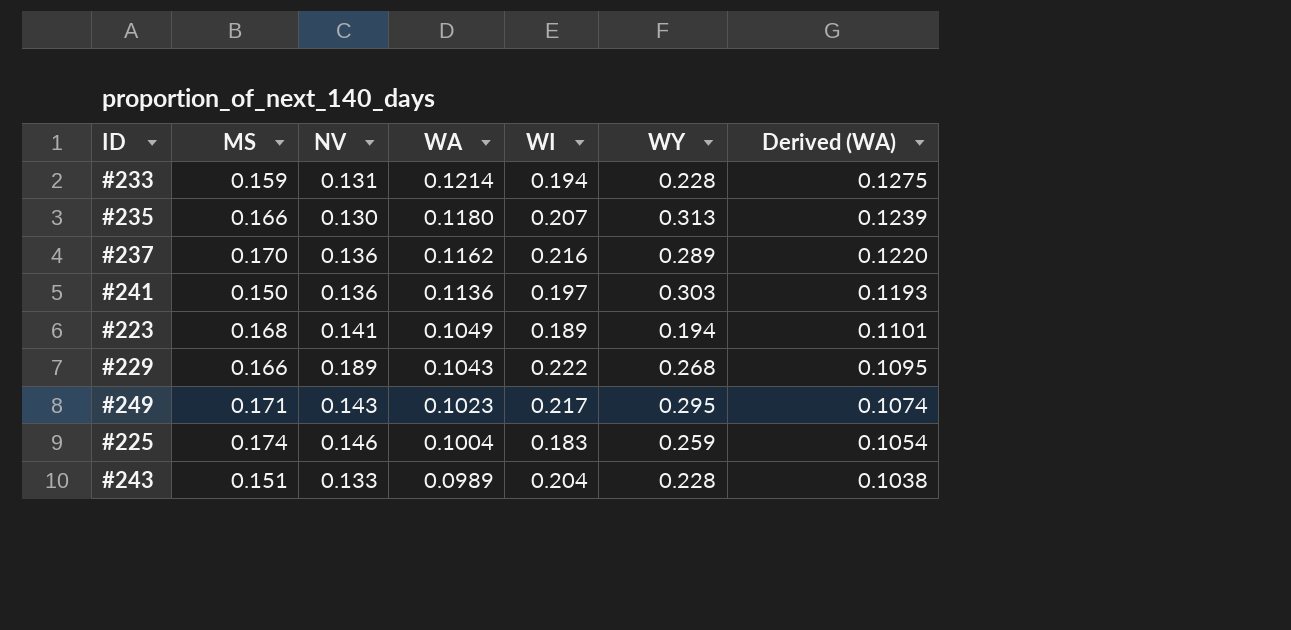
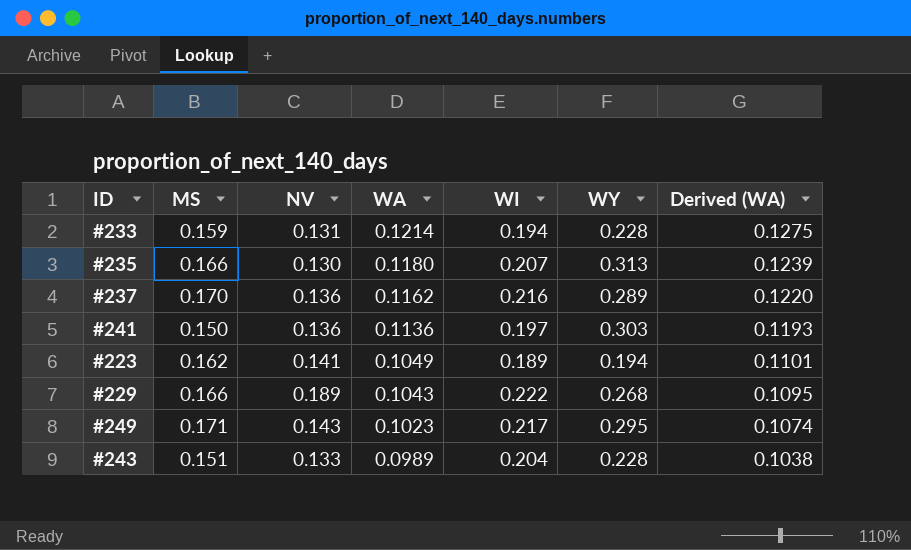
row #225: 0.174 | 0.146 | 0.1004 | 0.183 | 0.259 | 0.1054 -> none
#223 | MS: 0.168 -> 0.162

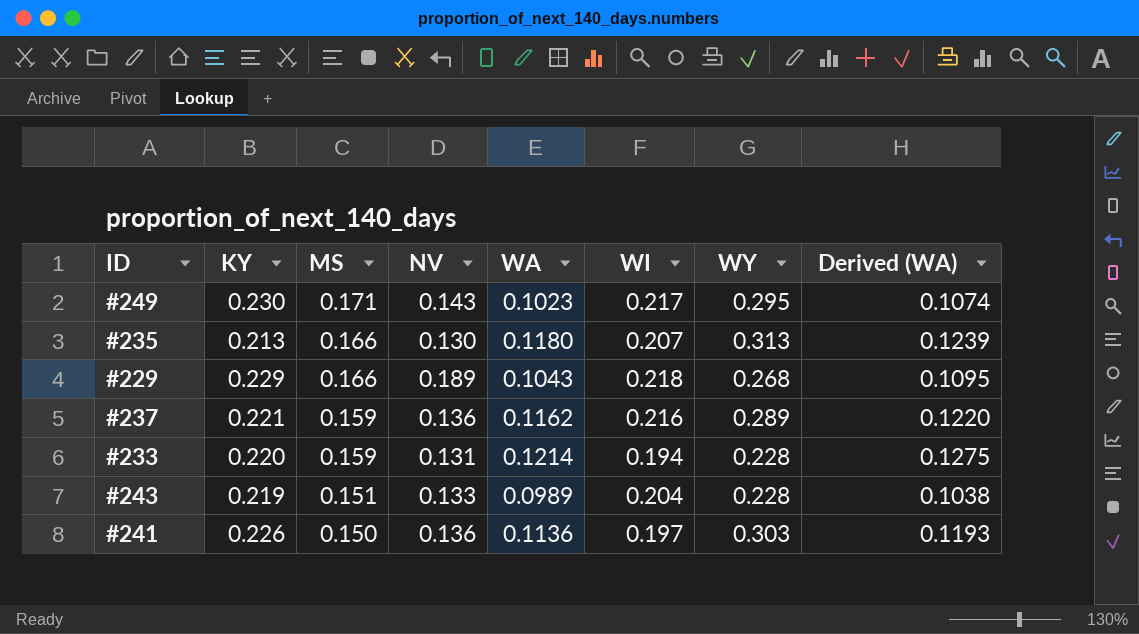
row order: WA descending -> MS descending
column KY | position: none -> 2
row #223: 0.162 | 0.141 | 0.1049 | 0.189 | 0.194 | 0.1101 -> none
#229 | WI: 0.222 -> 0.218
#237 | MS: 0.170 -> 0.159

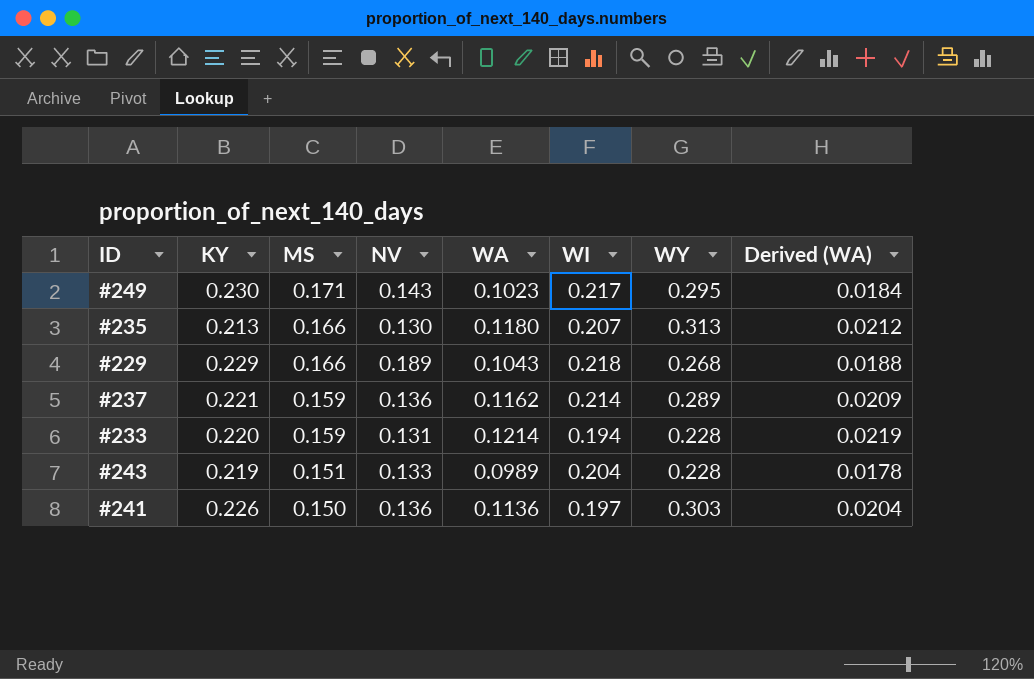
column Derived (WA) | formula: [WA] * 1.05 -> [WA] * 0.18
#237 | WI: 0.216 -> 0.214

